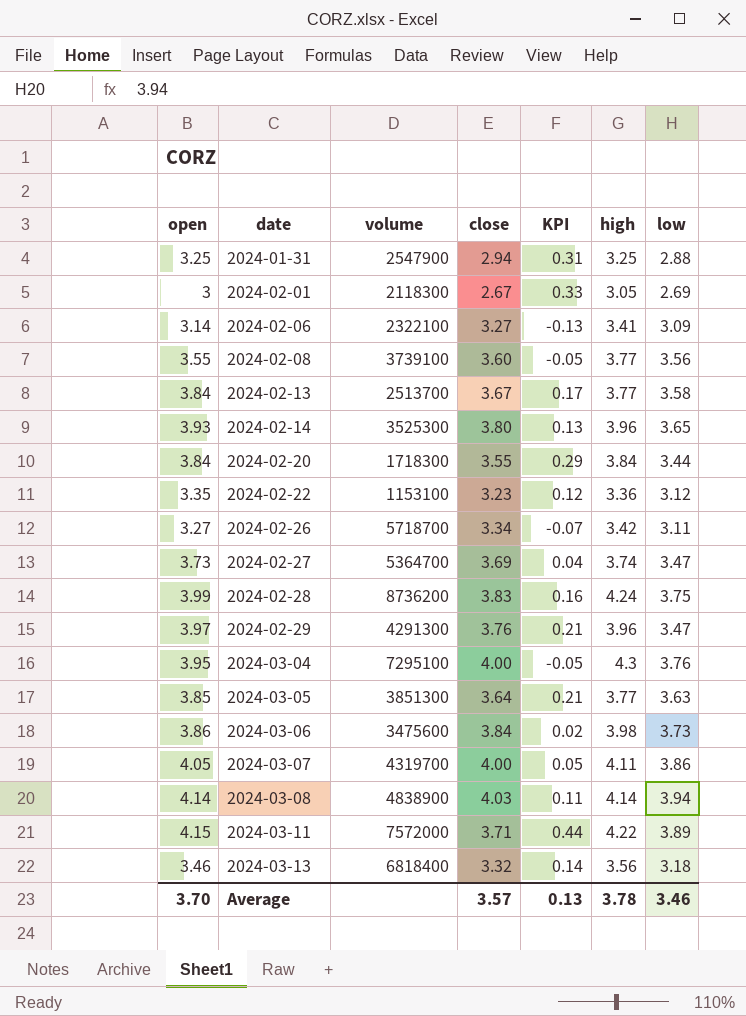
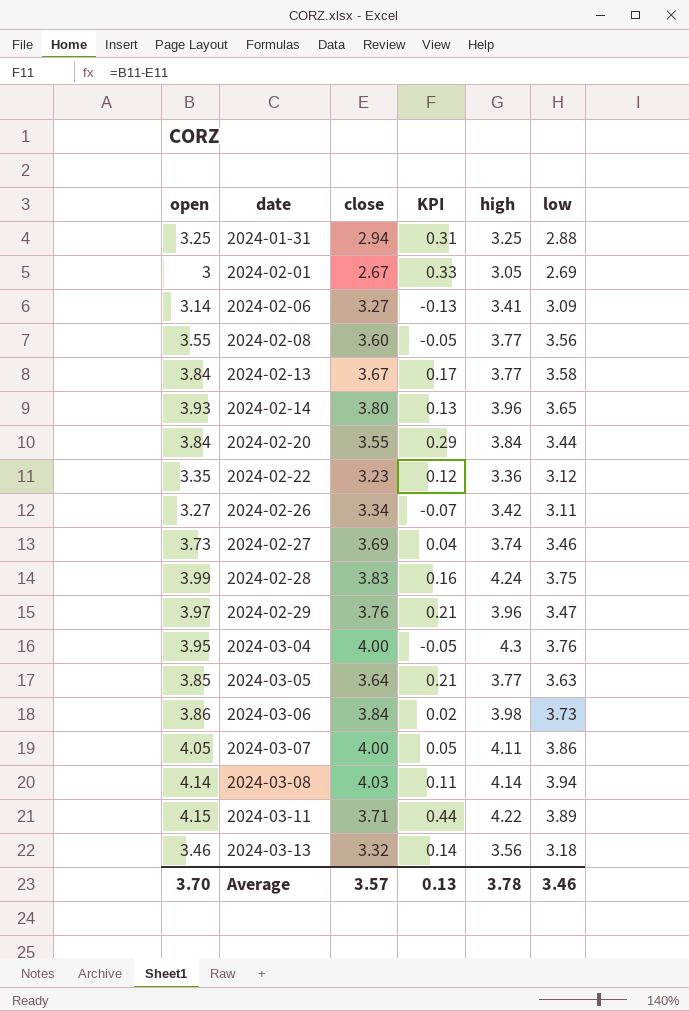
column volume | position: 3 -> none
2024-02-27 | low: 3.47 -> 3.46

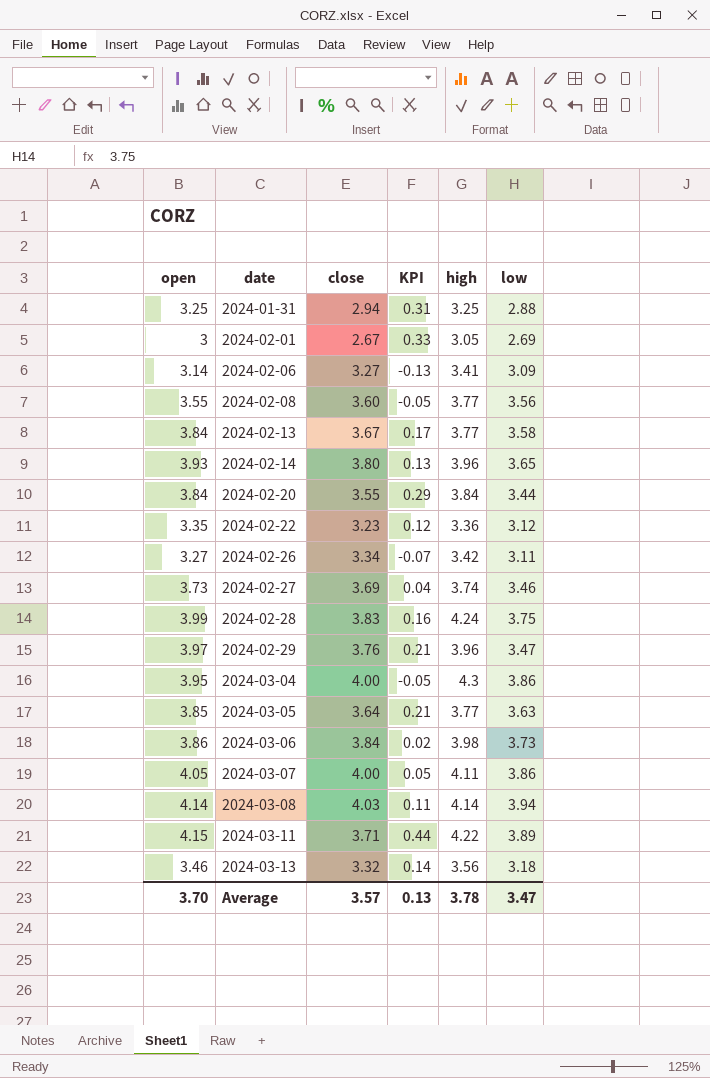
2024-03-04 | low: 3.76 -> 3.86
Average | low: 3.46 -> 3.47

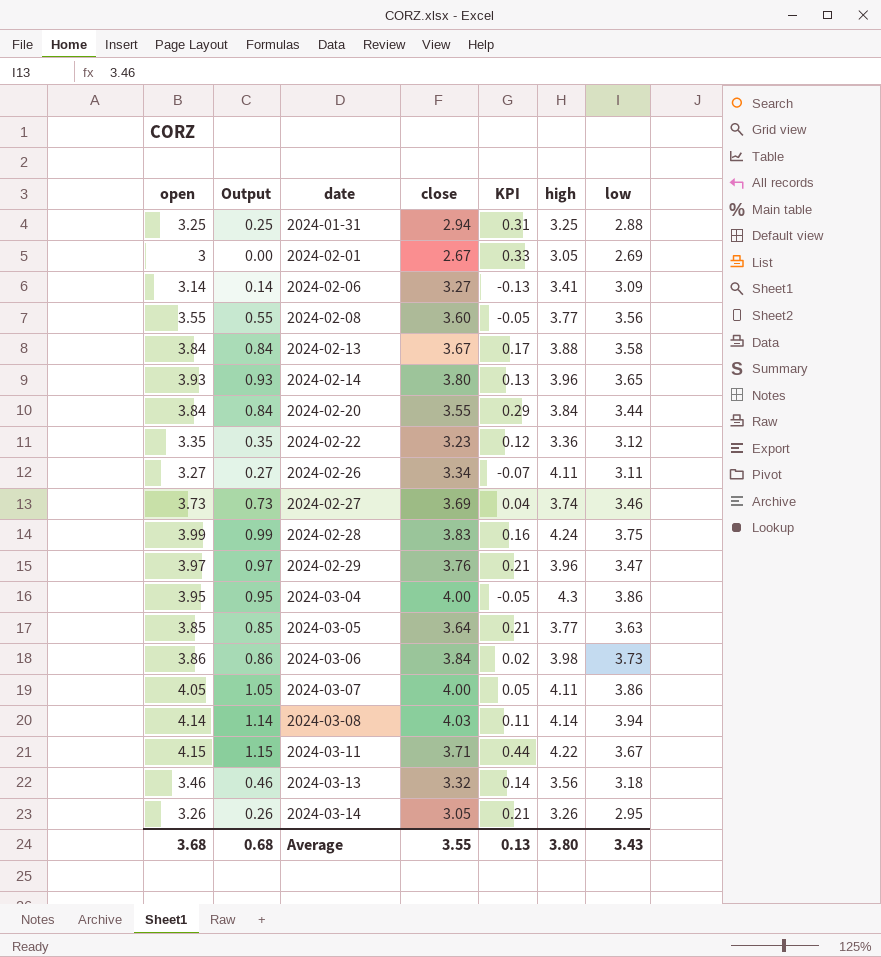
column Output | formula: none -> [open] - 3
2024-02-13 | high: 3.77 -> 3.88
2024-02-26 | high: 3.42 -> 4.11
2024-03-11 | low: 3.89 -> 3.67
row 2024-03-14: none -> 3.26 | 0.26 | 3.05 | 0.21 | 3.26 | 2.95
Average | open: 3.70 -> 3.68
Average | close: 3.57 -> 3.55
Average | high: 3.78 -> 3.80
Average | low: 3.47 -> 3.43

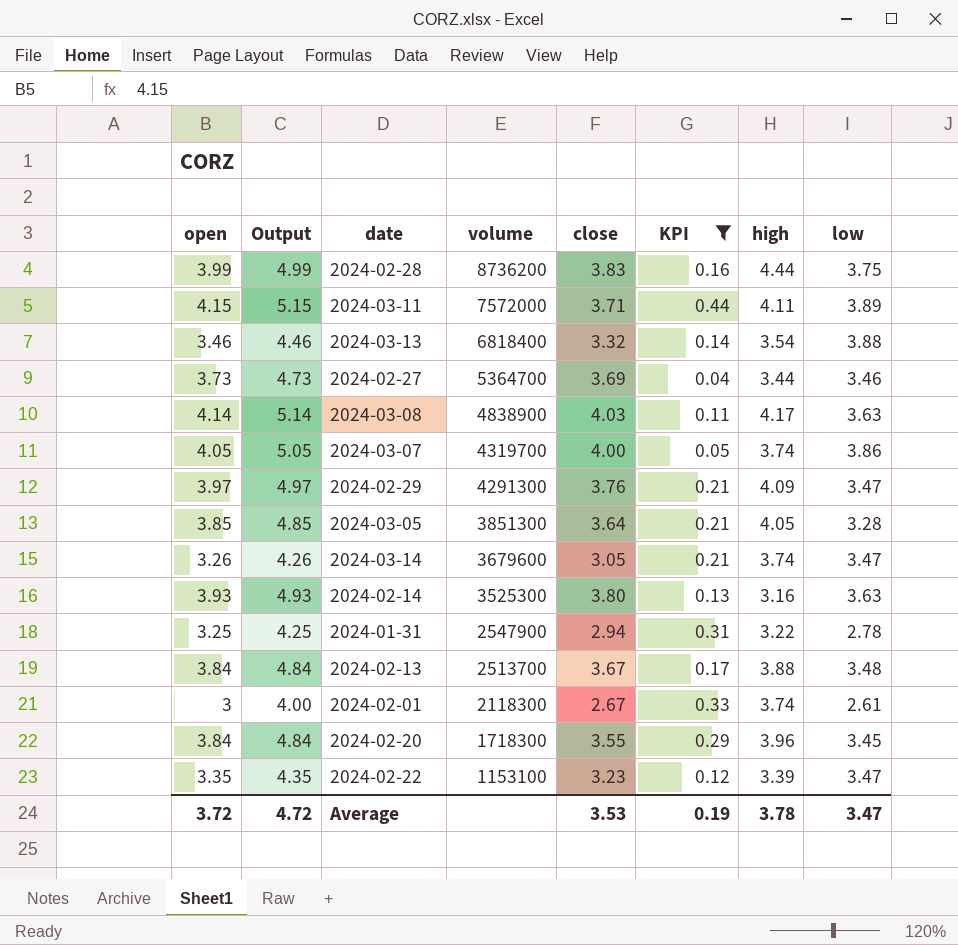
filter: none -> KPI >= 0.04
row order: date ascending -> volume descending
column Output | formula: [open] - 3 -> [open] + 1
column volume | position: none -> 4
2024-02-28 | high: 4.24 -> 4.44
2024-03-11 | high: 4.22 -> 4.11
2024-03-11 | low: 3.67 -> 3.89
2024-03-13 | high: 3.56 -> 3.54
2024-03-13 | low: 3.18 -> 3.88
2024-02-27 | high: 3.74 -> 3.44
2024-03-08 | high: 4.14 -> 4.17
2024-03-08 | low: 3.94 -> 3.63
2024-03-07 | high: 4.11 -> 3.74
2024-02-29 | high: 3.96 -> 4.09
2024-03-05 | high: 3.77 -> 4.05
2024-03-05 | low: 3.63 -> 3.28
2024-03-14 | high: 3.26 -> 3.74
2024-03-14 | low: 2.95 -> 3.47
2024-02-14 | high: 3.96 -> 3.16
2024-02-14 | low: 3.65 -> 3.63
2024-01-31 | high: 3.25 -> 3.22
2024-01-31 | low: 2.88 -> 2.78
2024-02-13 | low: 3.58 -> 3.48
2024-02-01 | high: 3.05 -> 3.74
2024-02-01 | low: 2.69 -> 2.61
2024-02-20 | high: 3.84 -> 3.96
2024-02-20 | low: 3.44 -> 3.45
2024-02-22 | high: 3.36 -> 3.39
2024-02-22 | low: 3.12 -> 3.47
Average | open: 3.68 -> 3.72
Average | Output: 0.68 -> 4.72
Average | close: 3.55 -> 3.53
Average | KPI: 0.13 -> 0.19
Average | high: 3.80 -> 3.78
Average | low: 3.43 -> 3.47

